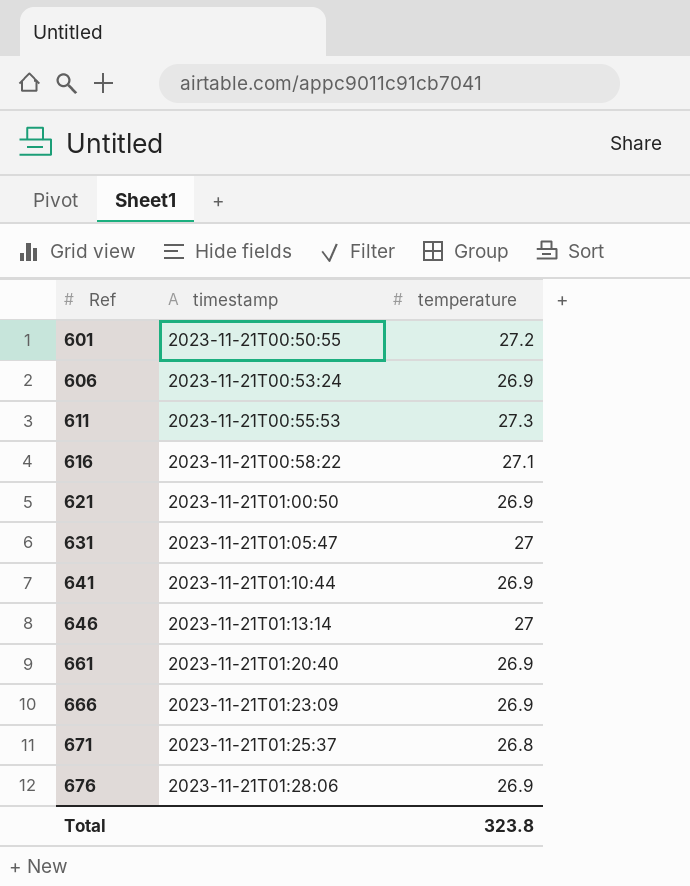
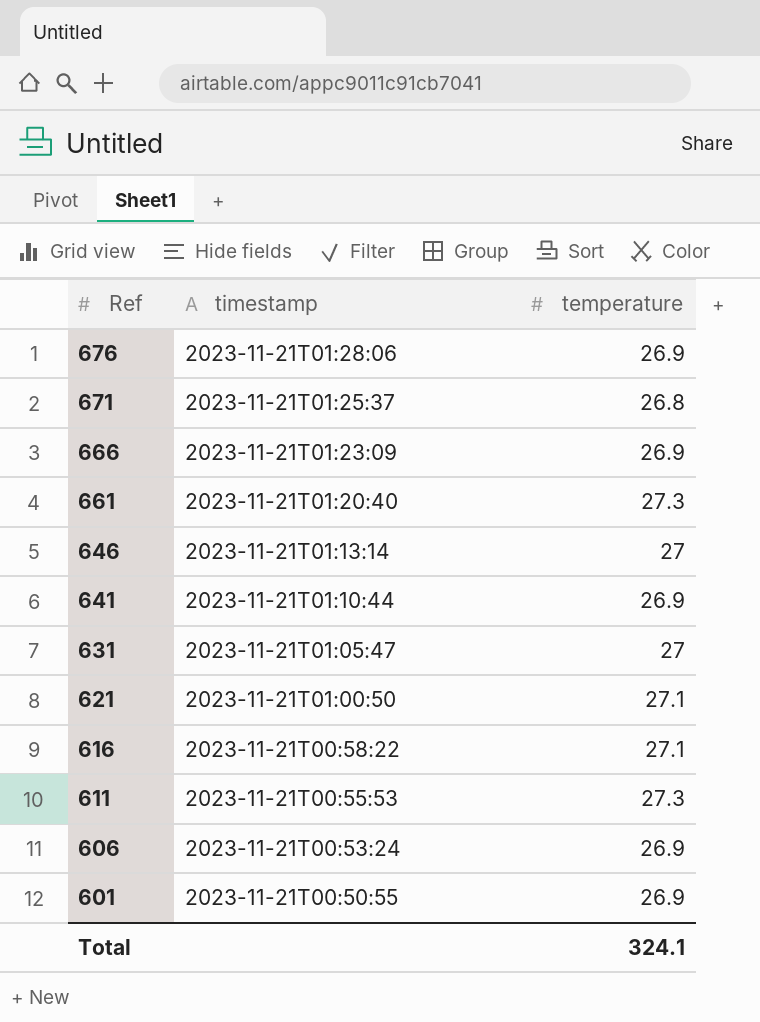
row order: Ref ascending -> Ref descending
661 | temperature: 26.9 -> 27.3
621 | temperature: 26.9 -> 27.1
601 | temperature: 27.2 -> 26.9
Total | temperature: 323.8 -> 324.1

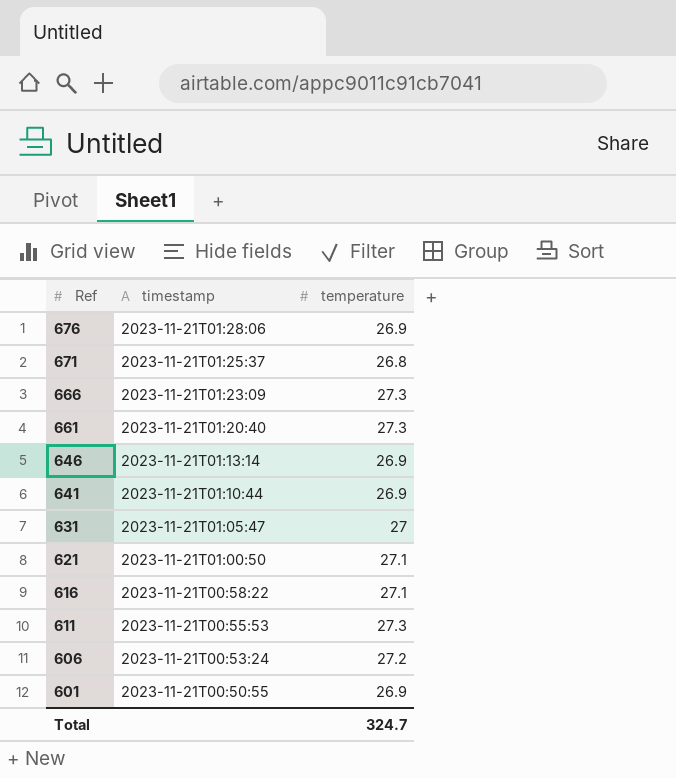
666 | temperature: 26.9 -> 27.3
646 | temperature: 27 -> 26.9
606 | temperature: 26.9 -> 27.2
Total | temperature: 324.1 -> 324.7

